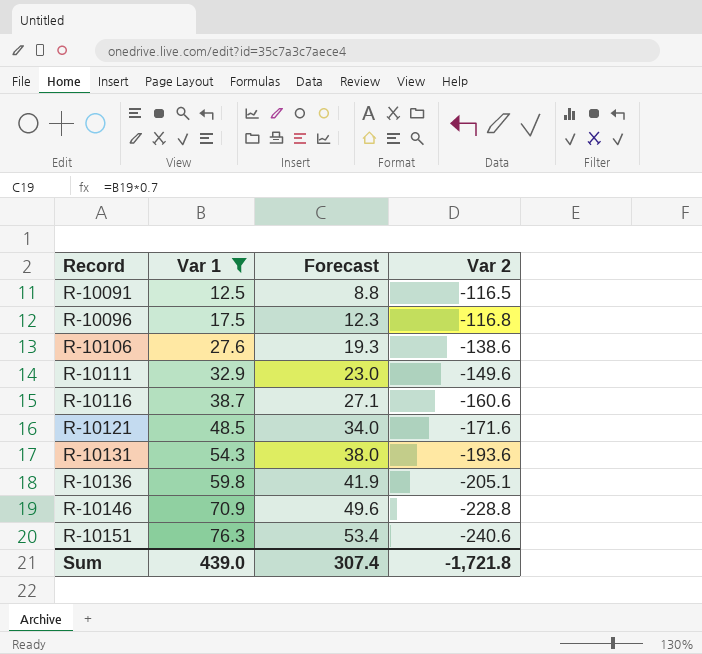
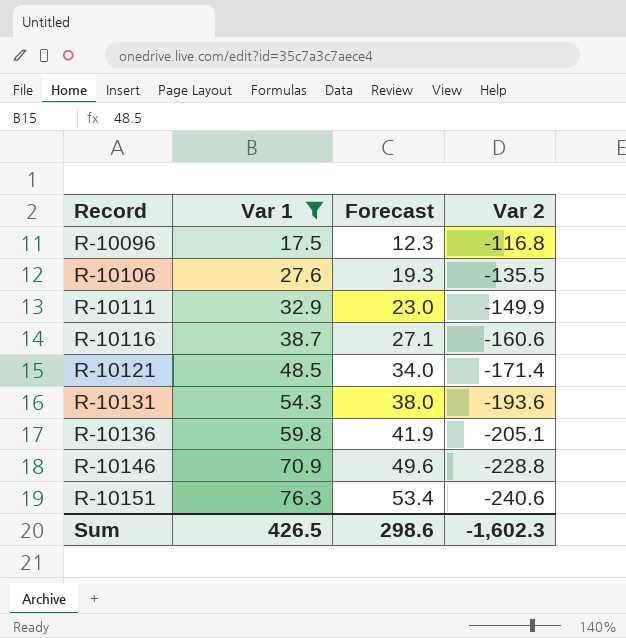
row R-10091: 12.5 | 8.8 | -116.5 -> none
R-10106 | Var 2: -138.6 -> -135.5
R-10111 | Var 2: -149.6 -> -149.9
R-10121 | Var 2: -171.6 -> -171.4
Sum | Var 1: 439.0 -> 426.5
Sum | Forecast: 307.4 -> 298.6
Sum | Var 2: -1,721.8 -> -1,602.3

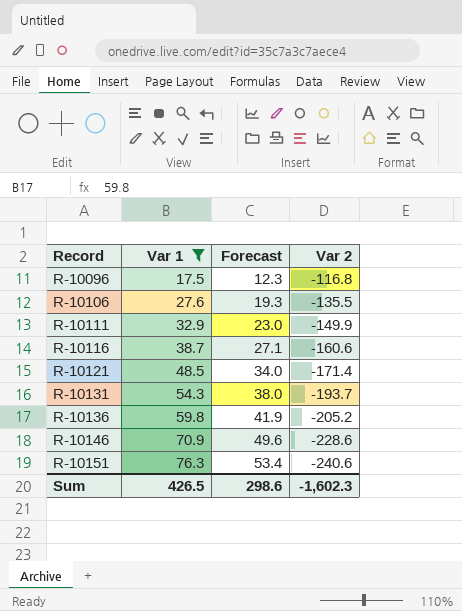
R-10131 | Var 2: -193.6 -> -193.7
R-10136 | Var 2: -205.1 -> -205.2
R-10146 | Var 2: -228.8 -> -228.6

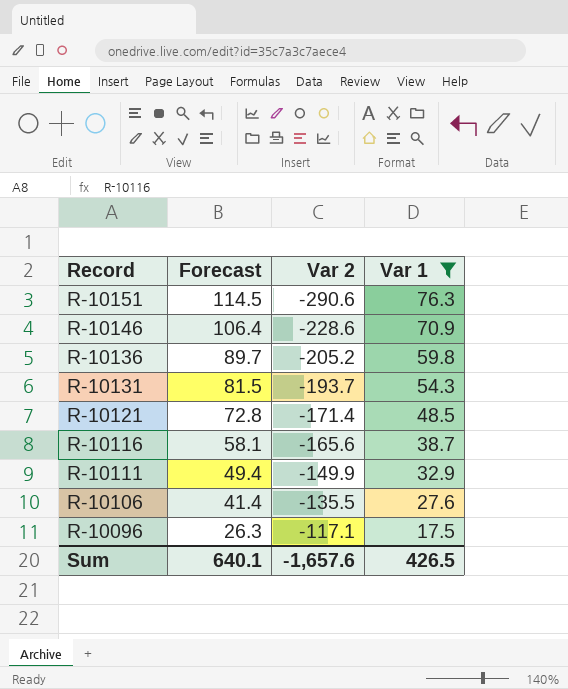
row order: Record ascending -> Record descending
column Forecast | formula: [Var 1] * 0.7 -> [Var 1] * 1.5
column Var 1 | position: 2 -> 4
R-10151 | Var 2: -240.6 -> -290.6
R-10116 | Var 2: -160.6 -> -165.6
R-10096 | Var 2: -116.8 -> -117.1
Sum | Forecast: 298.6 -> 640.1
Sum | Var 2: -1,602.3 -> -1,657.6

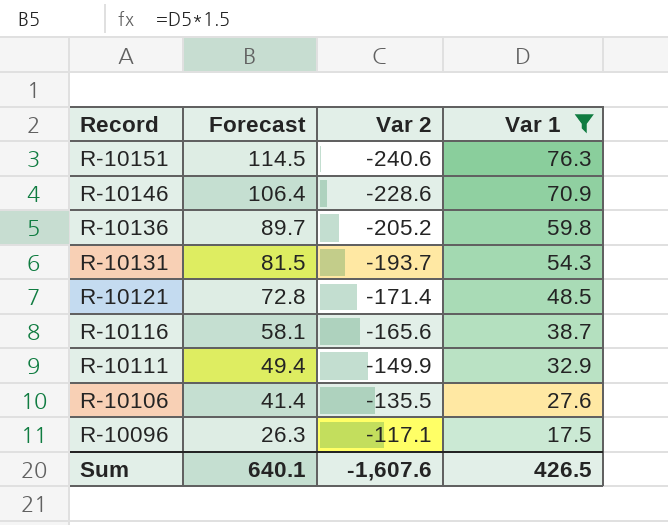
R-10151 | Var 2: -290.6 -> -240.6
Sum | Var 2: -1,657.6 -> -1,607.6

